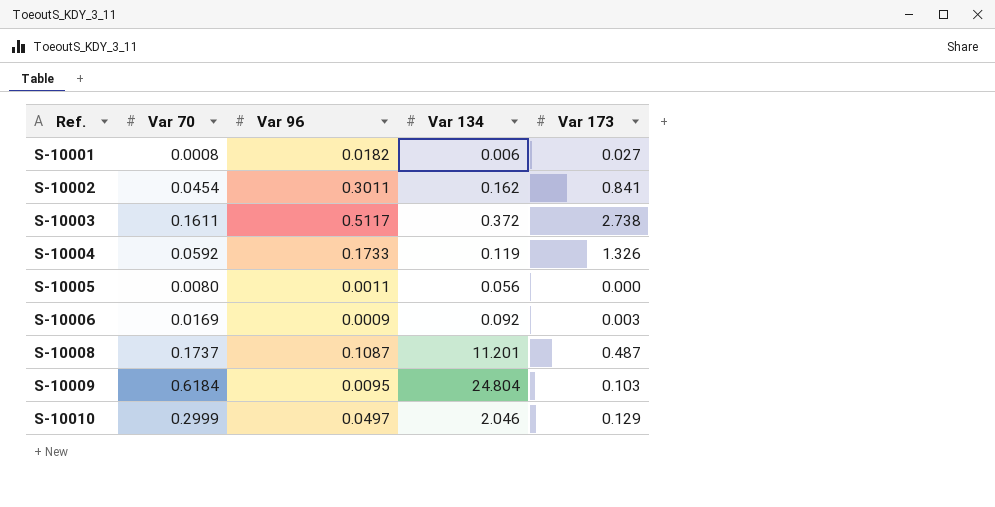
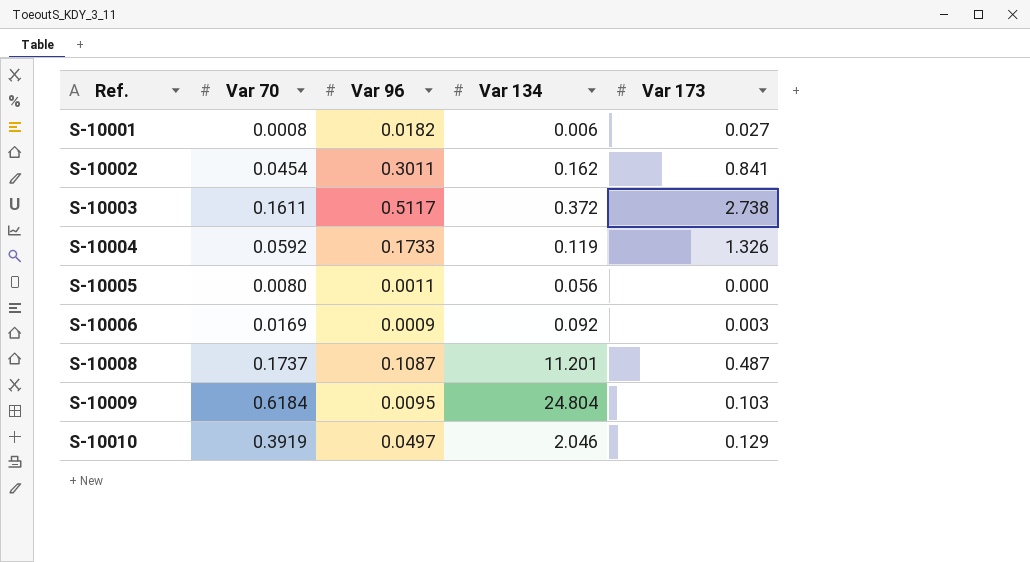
S-10010 | Var 70: 0.2999 -> 0.3919

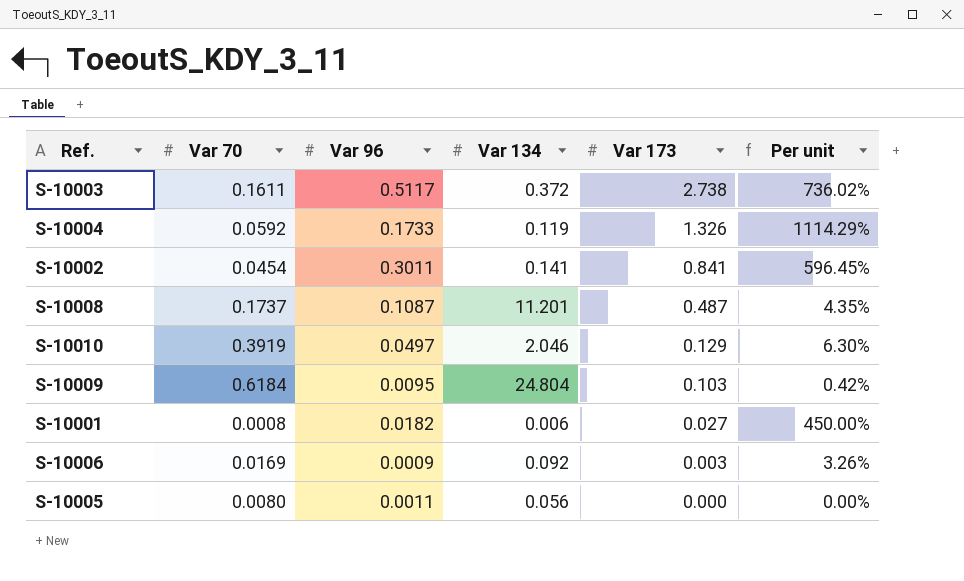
row order: Ref. ascending -> Var 173 descending
column Per unit | formula: none -> [Var 173] / [Var 134]
S-10002 | Var 134: 0.162 -> 0.141

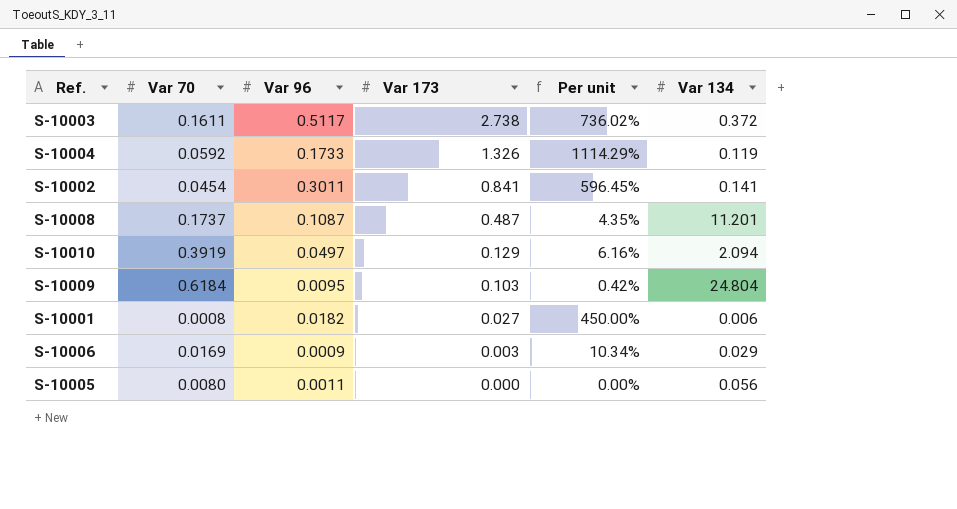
column Var 134 | position: 4 -> 6
S-10010 | Per unit: 6.30% -> 6.16%
S-10010 | Var 134: 2.046 -> 2.094
S-10006 | Per unit: 3.26% -> 10.34%
S-10006 | Var 134: 0.092 -> 0.029

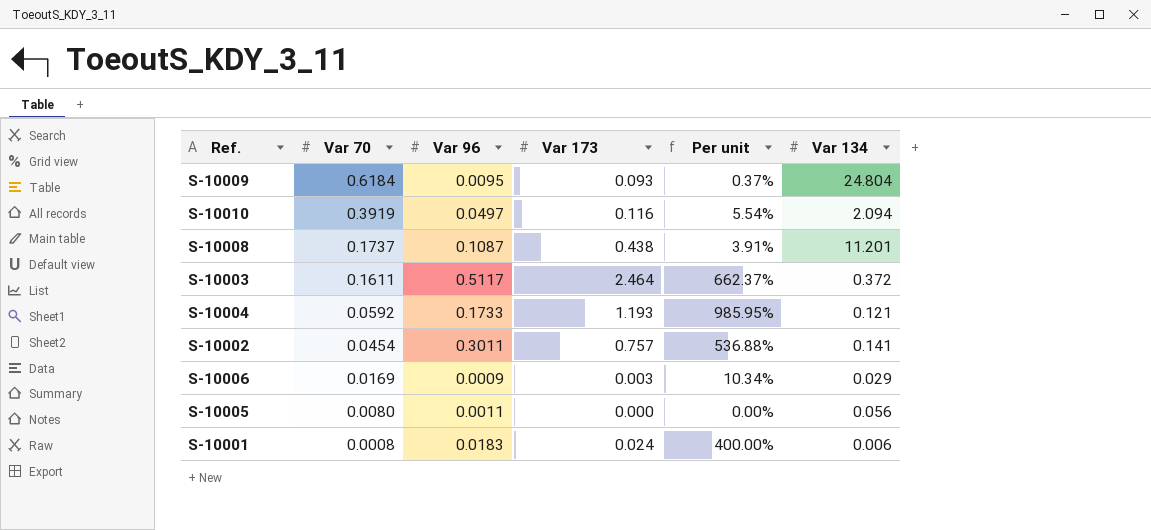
row order: Var 173 descending -> Var 70 descending
S-10009 | Var 173: 0.103 -> 0.093
S-10009 | Per unit: 0.42% -> 0.37%
S-10010 | Var 173: 0.129 -> 0.116
S-10010 | Per unit: 6.16% -> 5.54%
S-10008 | Var 173: 0.487 -> 0.438
S-10008 | Per unit: 4.35% -> 3.91%
S-10003 | Var 173: 2.738 -> 2.464
S-10003 | Per unit: 736.02% -> 662.37%
S-10004 | Var 173: 1.326 -> 1.193
S-10004 | Per unit: 1114.29% -> 985.95%
S-10004 | Var 134: 0.119 -> 0.121
S-10002 | Var 173: 0.841 -> 0.757
S-10002 | Per unit: 596.45% -> 536.88%
S-10001 | Var 96: 0.0182 -> 0.0183
S-10001 | Var 173: 0.027 -> 0.024
S-10001 | Per unit: 450.00% -> 400.00%

